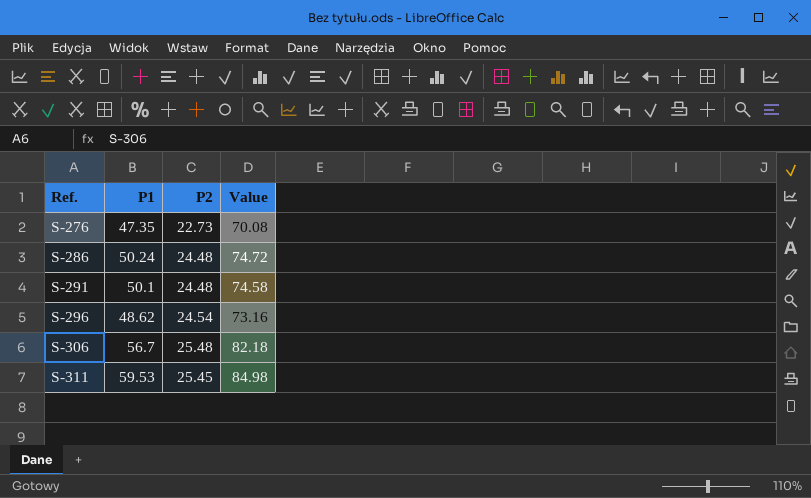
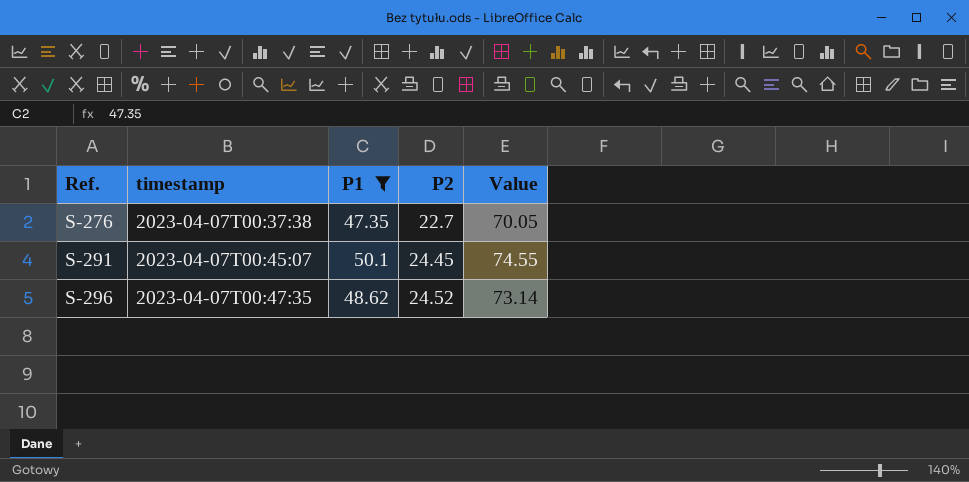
filter: none -> P1 <= 50.1
column timestamp | position: none -> 2
S-276 | P2: 22.73 -> 22.7
S-276 | Value: 70.08 -> 70.05
S-291 | P2: 24.48 -> 24.45
S-291 | Value: 74.58 -> 74.55
S-296 | P2: 24.54 -> 24.52
S-296 | Value: 73.16 -> 73.14

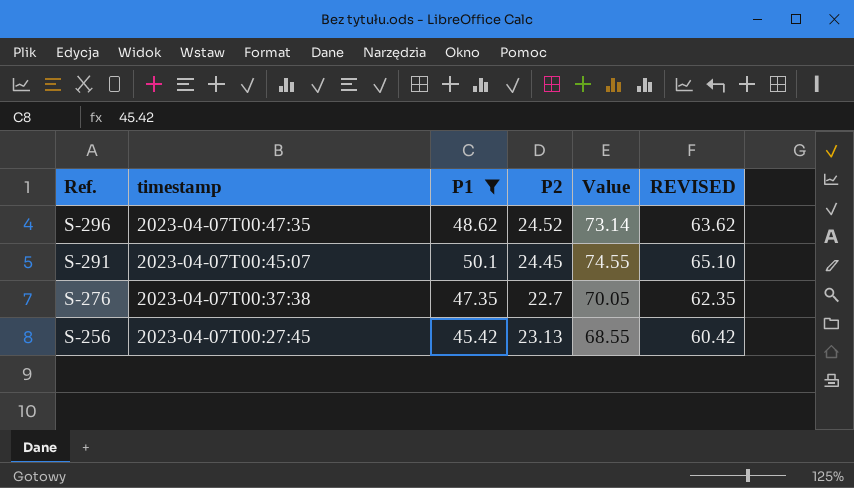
row order: Ref. ascending -> Ref. descending
column REVISED | formula: none -> [P1] + 15
row S-256: none -> 2023-04-07T00:27:45 | 45.42 | 23.13 | 68.55 | 60.42

